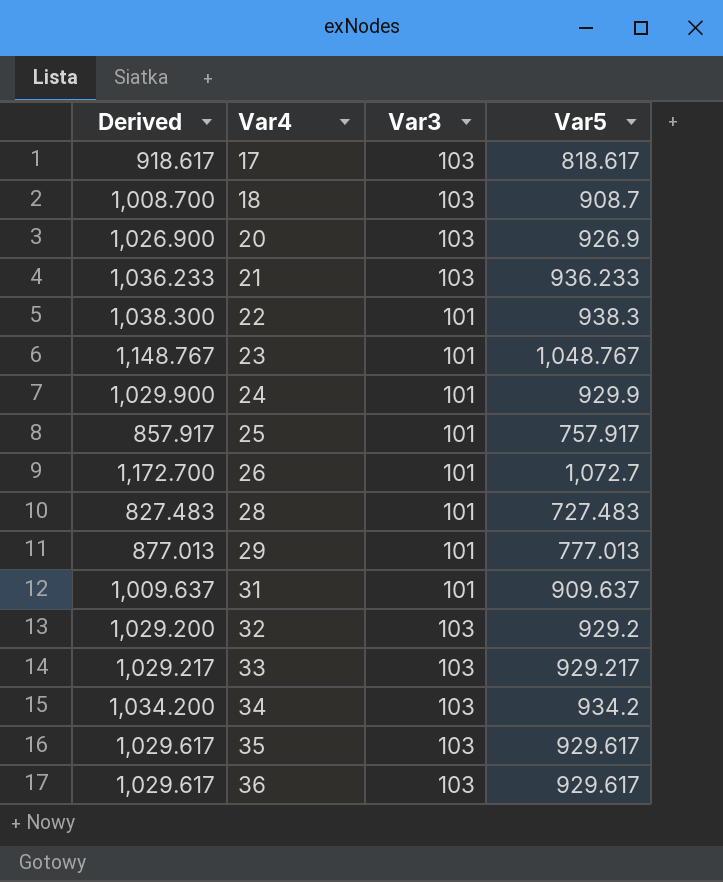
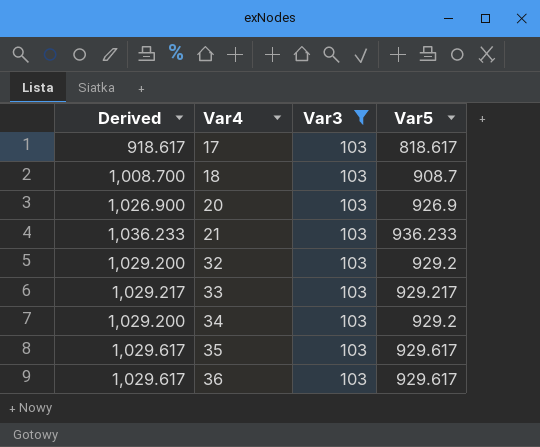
filter: none -> Var3 = 103
34 | Derived: 1,034.200 -> 1,029.200
34 | Var5: 934.2 -> 929.2

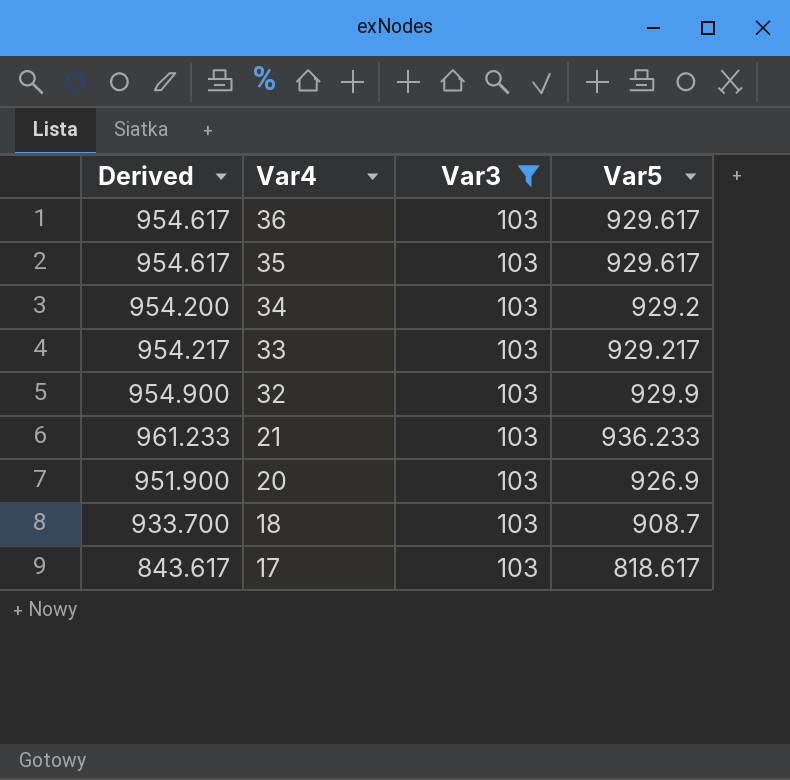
row order: Var4 ascending -> Var4 descending
column Derived | formula: [Var5] + 100 -> [Var5] + 25
32 | Var5: 929.2 -> 929.9

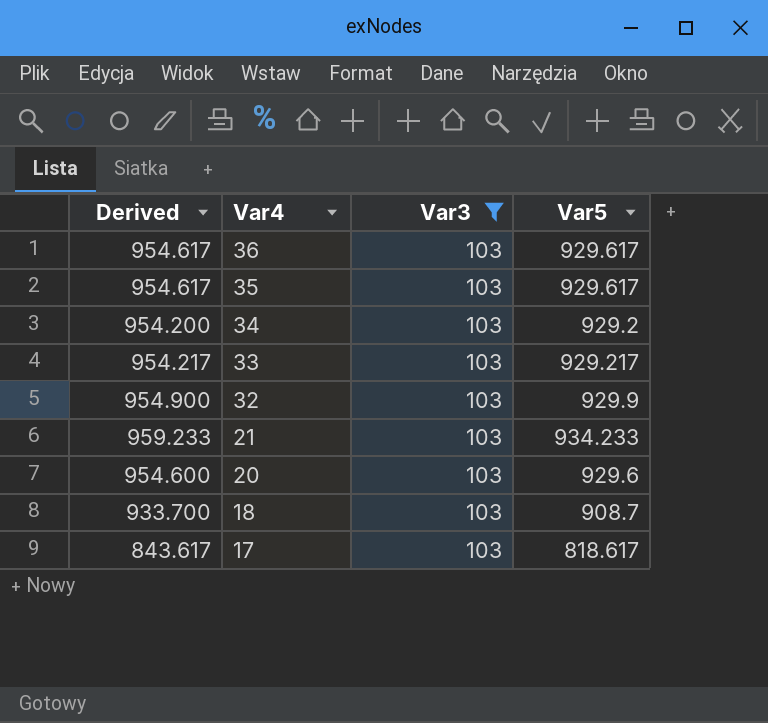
21 | Derived: 961.233 -> 959.233
21 | Var5: 936.233 -> 934.233
20 | Derived: 951.900 -> 954.600
20 | Var5: 926.9 -> 929.6

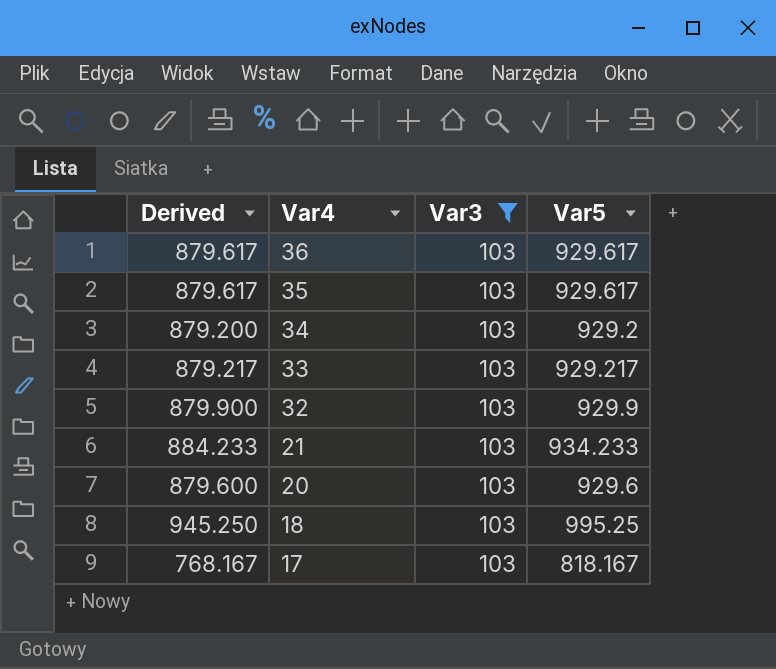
column Derived | formula: [Var5] + 25 -> [Var5] - 50
18 | Var5: 908.7 -> 995.25
17 | Var5: 818.617 -> 818.167

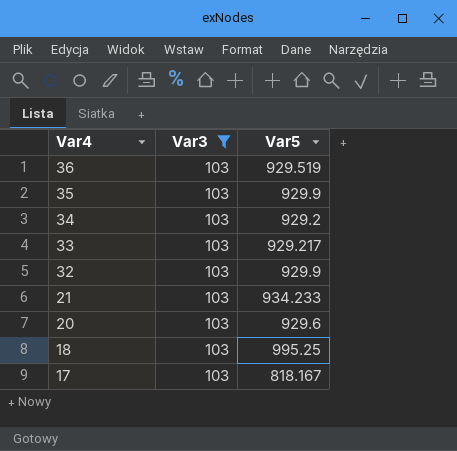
column Derived | formula: [Var5] - 50 -> none
36 | Var5: 929.617 -> 929.519
35 | Var5: 929.617 -> 929.9

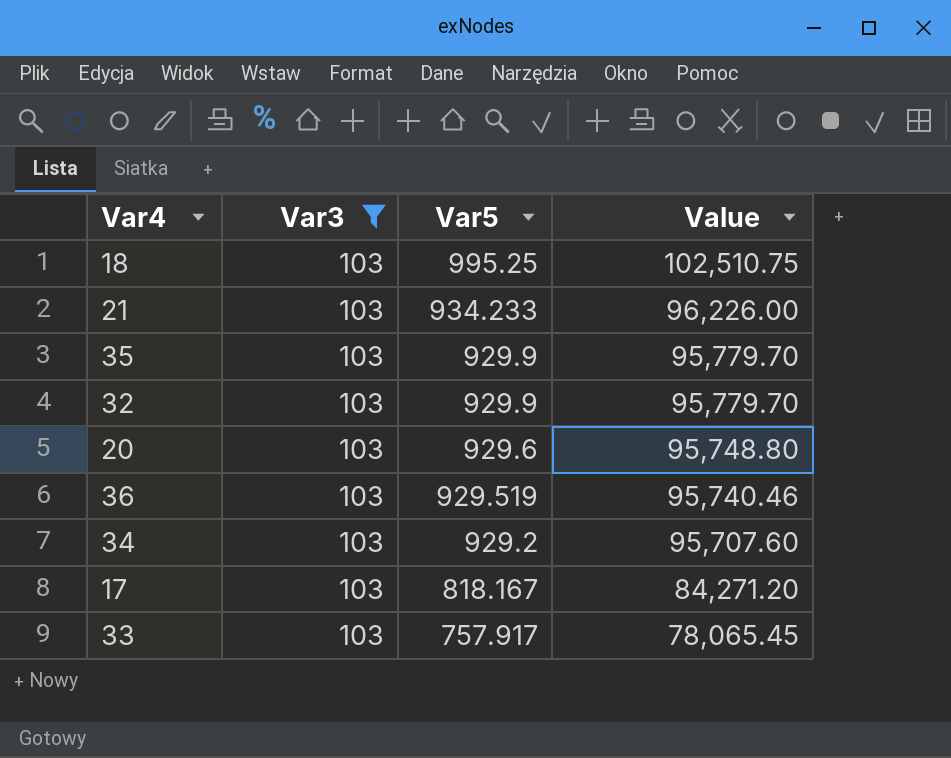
row order: Var4 descending -> Var5 descending
column Value | formula: none -> [Var3] * [Var5]
33 | Var5: 929.217 -> 757.917

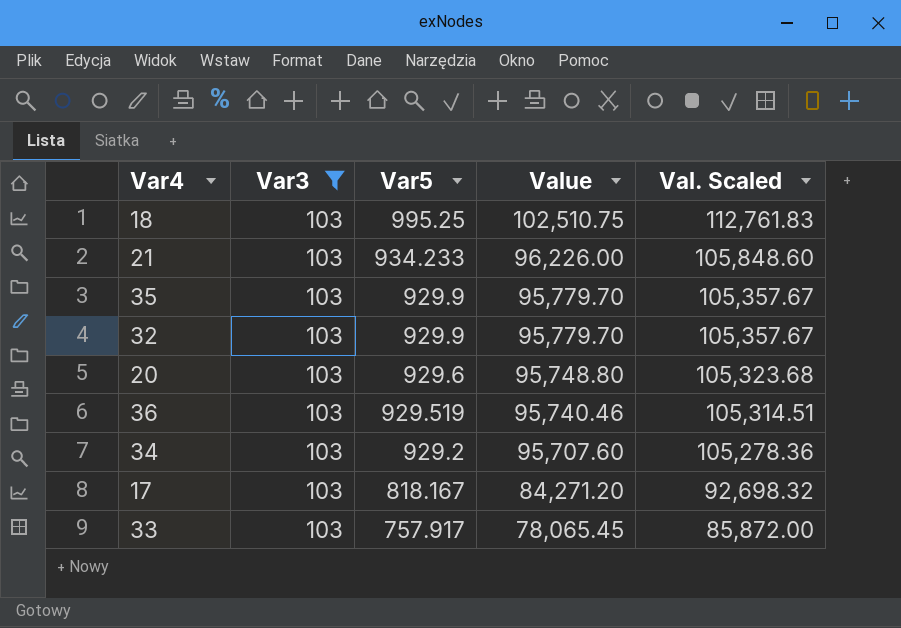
column Val. Scaled | formula: none -> [Value] * 1.1

